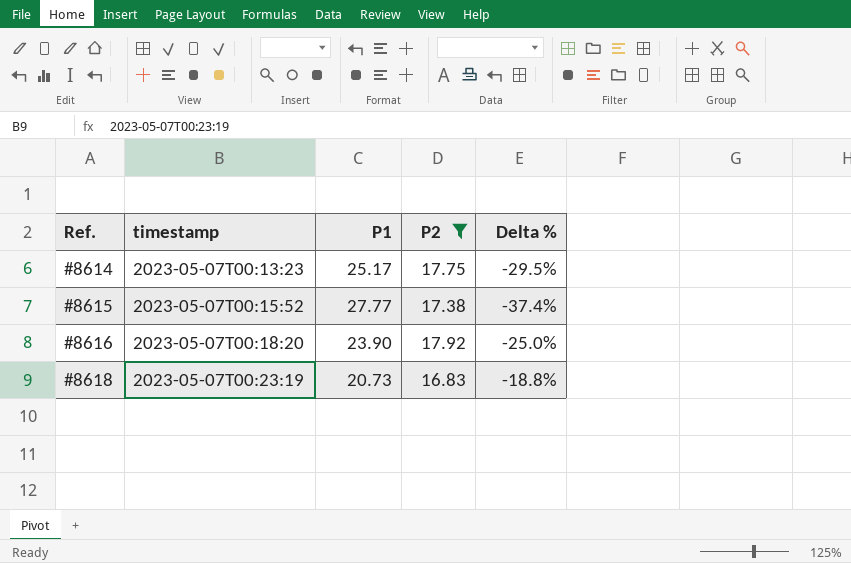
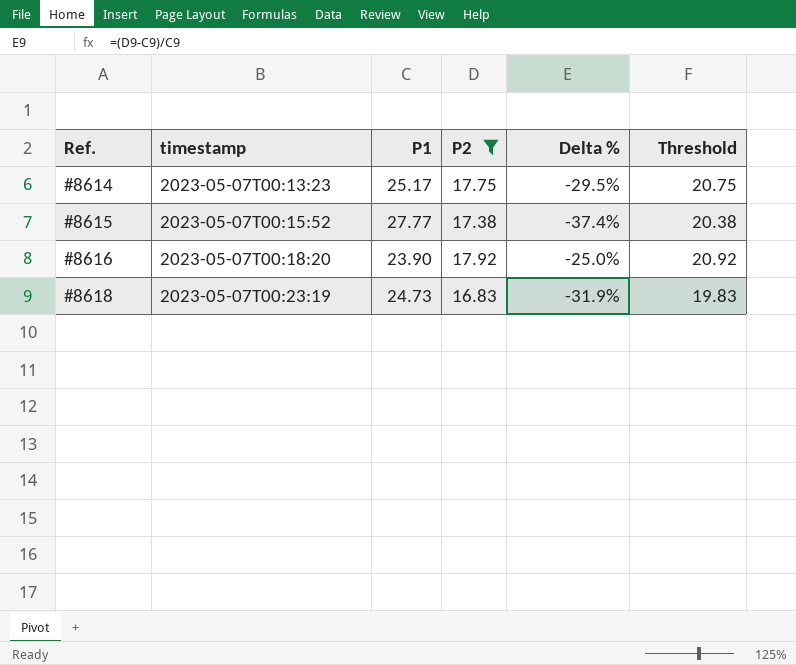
column Threshold | formula: none -> [P2] + 3
#8618 | P1: 20.73 -> 24.73
#8618 | Delta %: -18.8% -> -31.9%

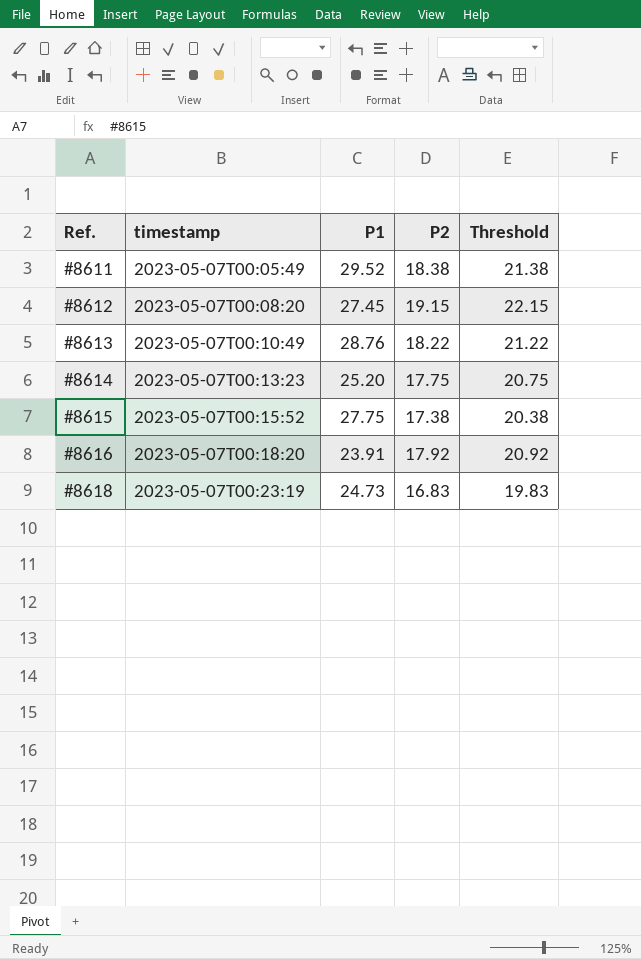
filter: P2 <= 17.92 -> none
column Delta % | formula: ([P2] - [P1]) / [P1] -> none
#8614 | P1: 25.17 -> 25.20
#8615 | P1: 27.77 -> 27.75
#8616 | P1: 23.90 -> 23.91

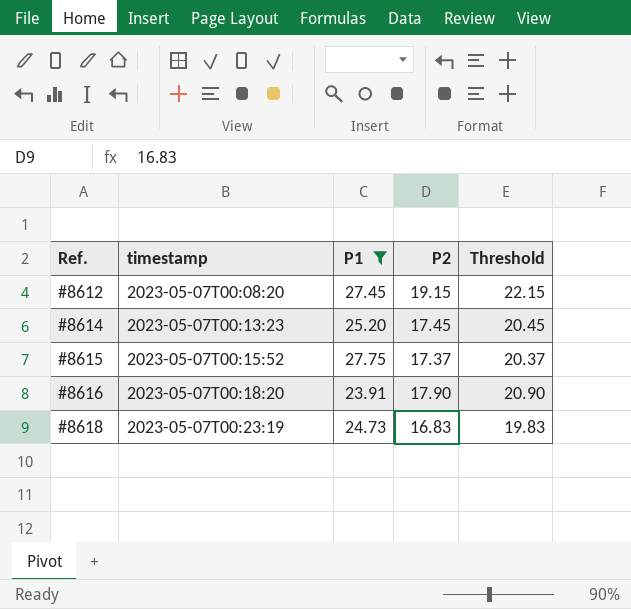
filter: none -> P1 <= 27.75
#8614 | P2: 17.75 -> 17.45
#8614 | Threshold: 20.75 -> 20.45
#8615 | P2: 17.38 -> 17.37
#8615 | Threshold: 20.38 -> 20.37
#8616 | P2: 17.92 -> 17.90
#8616 | Threshold: 20.92 -> 20.90

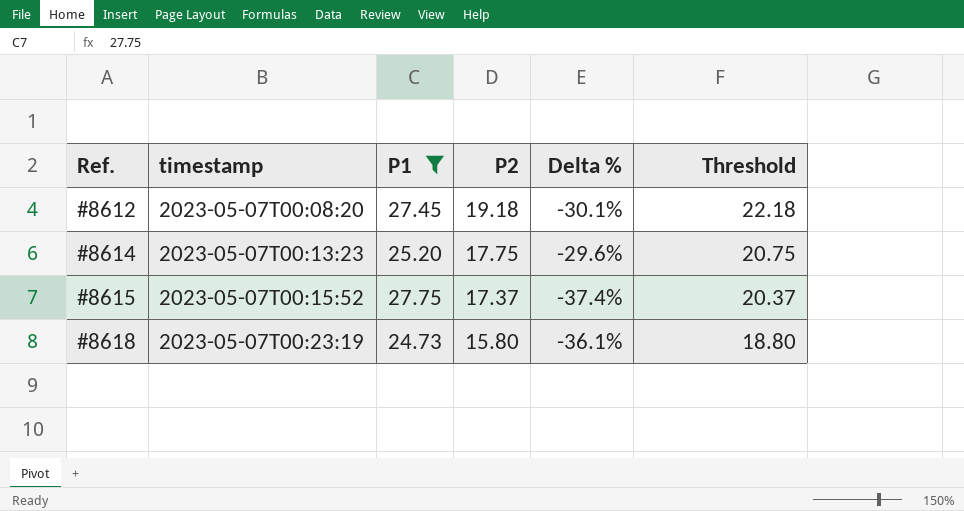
column Delta % | formula: none -> ([P2] - [P1]) / [P1]
row #8616: 2023-05-07T00:18:20 | 23.91 | 17.90 | 20.90 -> none
#8612 | P2: 19.15 -> 19.18
#8612 | Threshold: 22.15 -> 22.18
#8614 | P2: 17.45 -> 17.75
#8614 | Threshold: 20.45 -> 20.75
#8618 | P2: 16.83 -> 15.80
#8618 | Threshold: 19.83 -> 18.80

